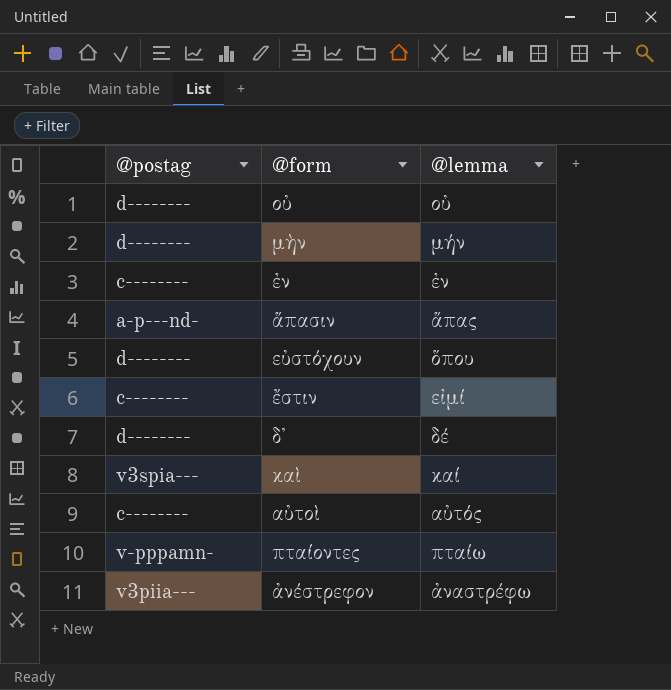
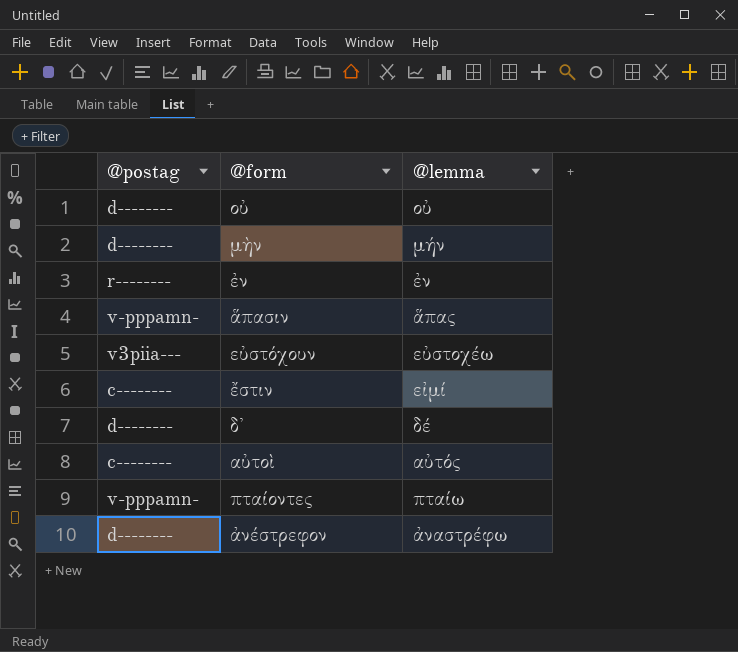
row καὶ: v3spia--- | καί -> none
ἐν | @postag: c-------- -> r--------
ἅπασιν | @postag: a-p---nd- -> v-pppamn-
εὐστόχουν | @postag: d-------- -> v3piia---
εὐστόχουν | @lemma: ὅπου -> εὐστοχέω
ἀνέστρεφον | @postag: v3piia--- -> d--------

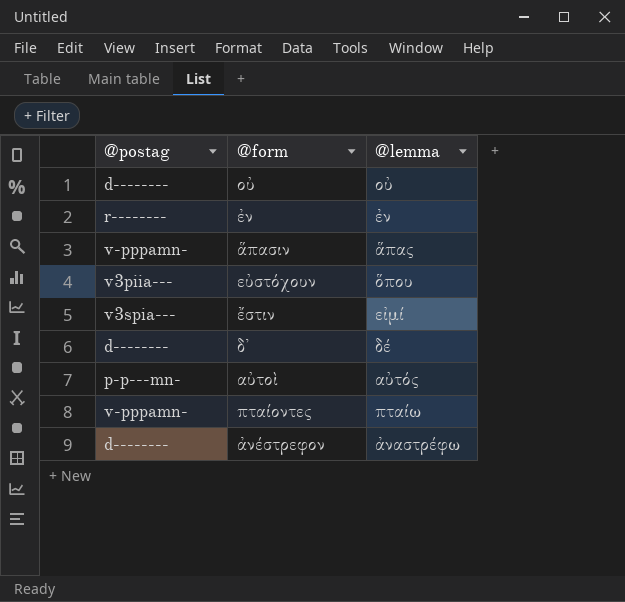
row μὴν: d-------- | μήν -> none
εὐστόχουν | @lemma: εὐστοχέω -> ὅπου
ἔστιν | @postag: c-------- -> v3spia---
αὐτοὶ | @postag: c-------- -> p-p---mn-

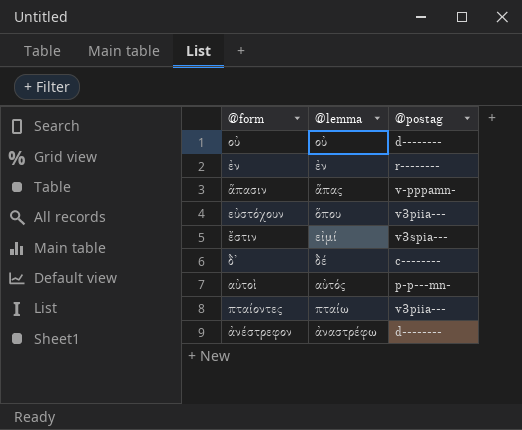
column @postag | position: 1 -> 3
δ᾽ | @postag: d-------- -> c--------
πταίοντες | @postag: v-pppamn- -> v3piia---

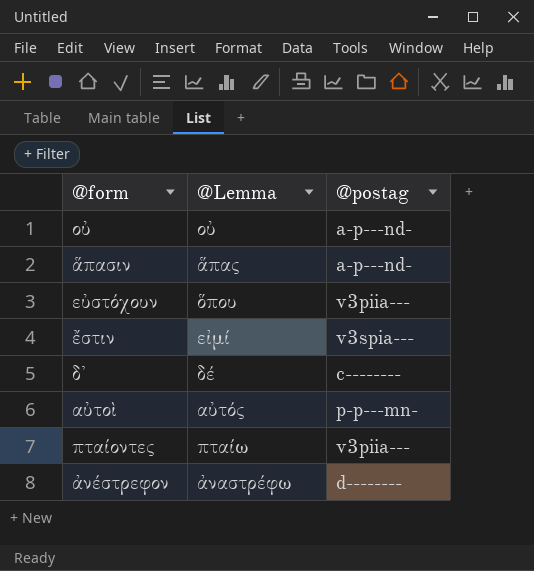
column name: @lemma -> @Lemma
row ἐν: ἐν | r-------- -> none
οὐ | @postag: d-------- -> a-p---nd-
ἅπασιν | @postag: v-pppamn- -> a-p---nd-

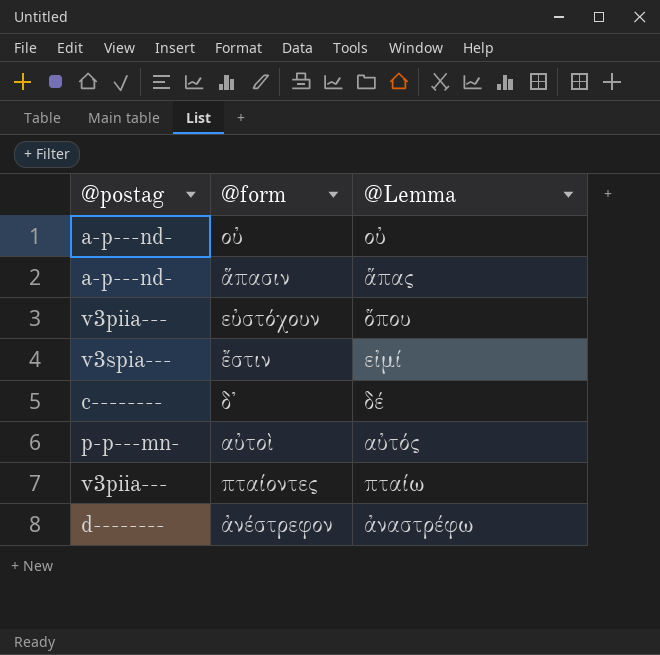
column @postag | position: 3 -> 1

